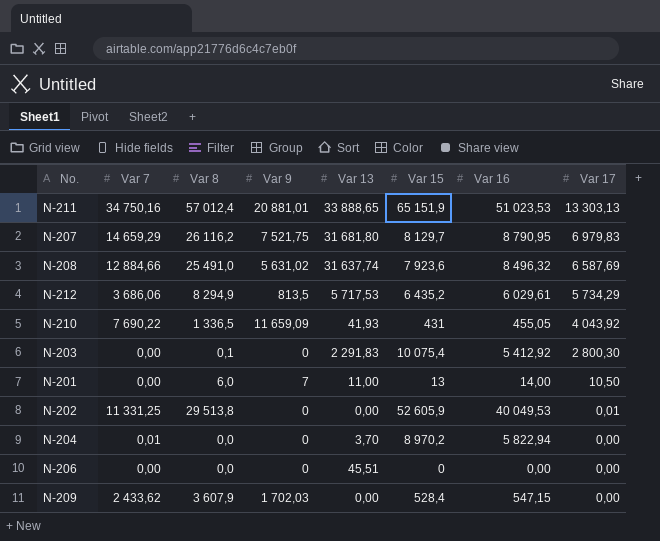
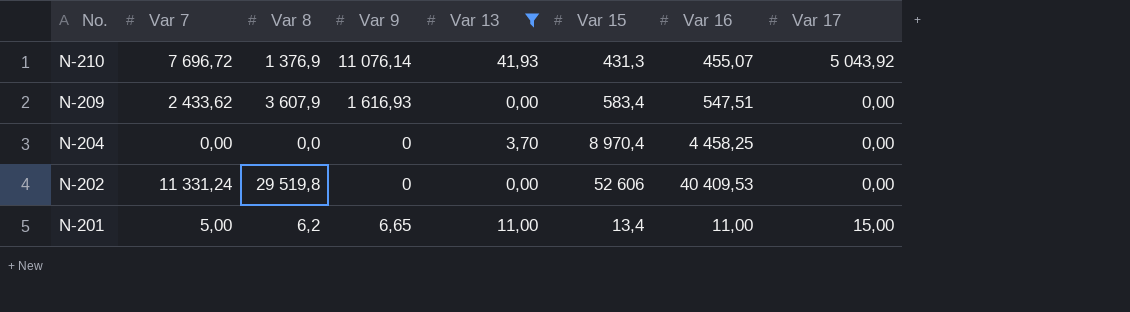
filter: none -> Var 13 <= 41,93
row order: Var 17 descending -> No. descending
N-210 | Var 7: 7 690,22 -> 7 696,72
N-210 | Var 8: 1 336,5 -> 1 376,9
N-210 | Var 9: 11 659,09 -> 11 076,14
N-210 | Var 15: 431 -> 431,3
N-210 | Var 16: 455,05 -> 455,07
N-210 | Var 17: 4 043,92 -> 5 043,92
N-209 | Var 9: 1 702,03 -> 1 616,93
N-209 | Var 15: 528,4 -> 583,4
N-209 | Var 16: 547,15 -> 547,51
N-204 | Var 7: 0,01 -> 0,00
N-204 | Var 15: 8 970,2 -> 8 970,4
N-204 | Var 16: 5 822,94 -> 4 458,25
N-202 | Var 7: 11 331,25 -> 11 331,24
N-202 | Var 8: 29 513,8 -> 29 519,8
N-202 | Var 15: 52 605,9 -> 52 606
N-202 | Var 16: 40 049,53 -> 40 409,53
N-202 | Var 17: 0,01 -> 0,00
N-201 | Var 7: 0,00 -> 5,00
N-201 | Var 8: 6,0 -> 6,2
N-201 | Var 9: 7 -> 6,65
N-201 | Var 15: 13 -> 13,4
N-201 | Var 16: 14,00 -> 11,00
N-201 | Var 17: 10,50 -> 15,00

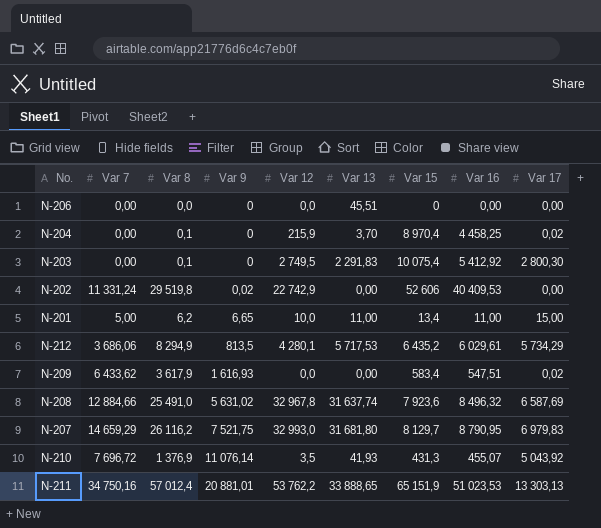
filter: Var 13 <= 41,93 -> none
row order: No. descending -> Var 9 ascending
column Var 12 | position: none -> 5
N-204 | Var 8: 0,0 -> 0,1
N-204 | Var 17: 0,00 -> 0,02
N-202 | Var 9: 0 -> 0,02
N-209 | Var 7: 2 433,62 -> 6 433,62
N-209 | Var 8: 3 607,9 -> 3 617,9
N-209 | Var 17: 0,00 -> 0,02

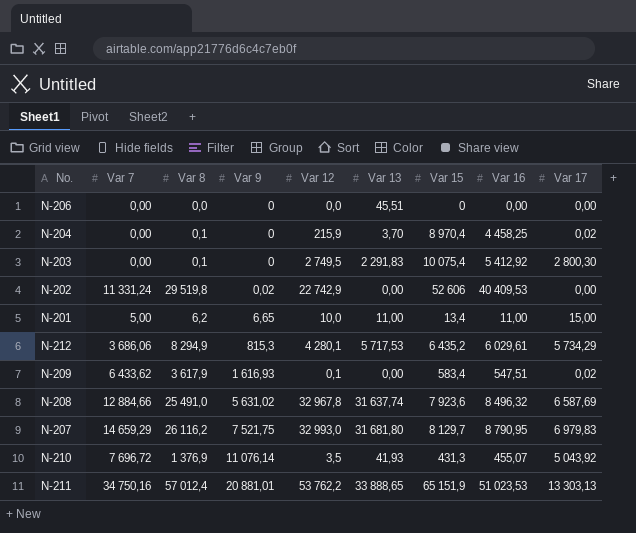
N-212 | Var 9: 813,5 -> 815,3
N-209 | Var 12: 0,0 -> 0,1

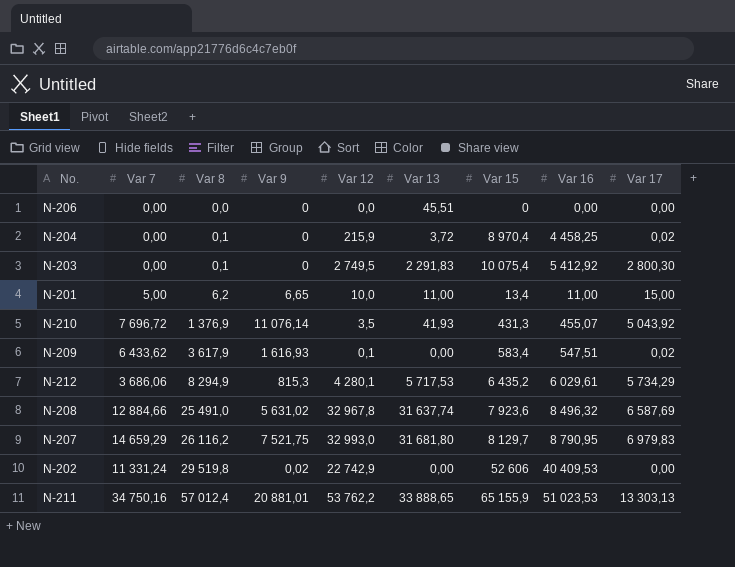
row order: Var 9 ascending -> Var 8 ascending
N-204 | Var 13: 3,70 -> 3,72
N-211 | Var 15: 65 151,9 -> 65 155,9

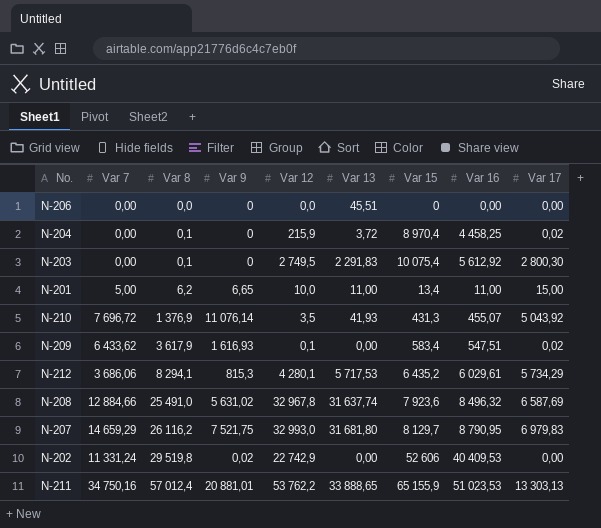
N-203 | Var 16: 5 412,92 -> 5 612,92
N-212 | Var 8: 8 294,9 -> 8 294,1

